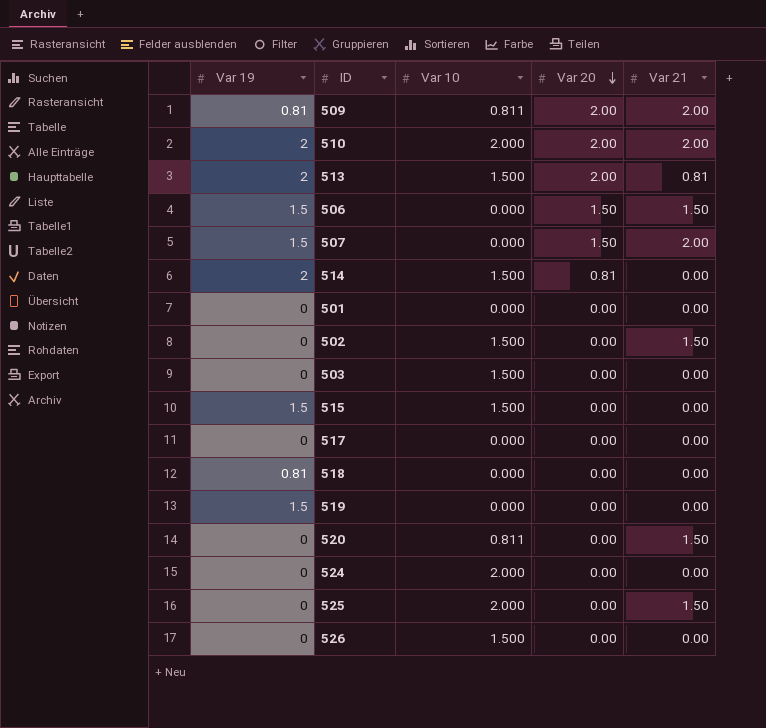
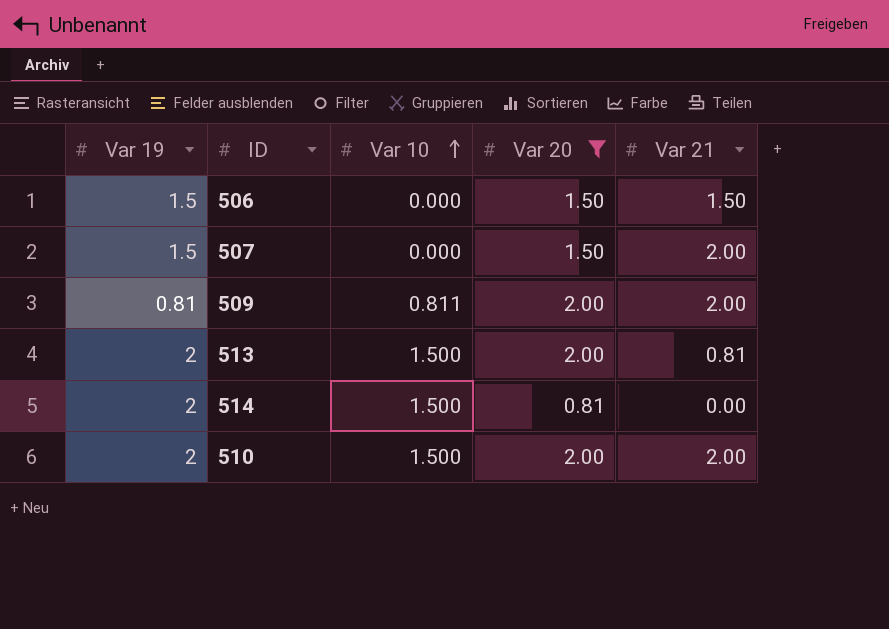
filter: none -> Var 20 != 0.00
row order: Var 20 descending -> Var 10 ascending
510 | Var 10: 2.000 -> 1.500

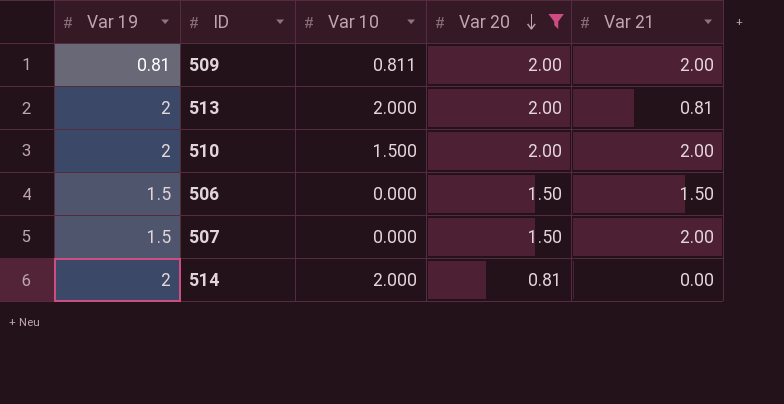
row order: Var 10 ascending -> Var 20 descending
513 | Var 10: 1.500 -> 2.000
514 | Var 10: 1.500 -> 2.000

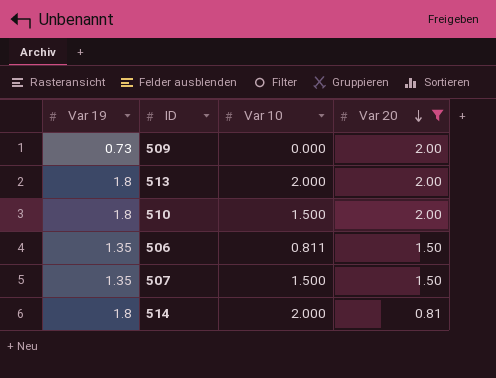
column Var 21 | position: 5 -> none
509 | Var 19: 0.81 -> 0.73
509 | Var 10: 0.811 -> 0.000
513 | Var 19: 2 -> 1.8
510 | Var 19: 2 -> 1.8
506 | Var 19: 1.5 -> 1.35
506 | Var 10: 0.000 -> 0.811
507 | Var 19: 1.5 -> 1.35
507 | Var 10: 0.000 -> 1.500
514 | Var 19: 2 -> 1.8

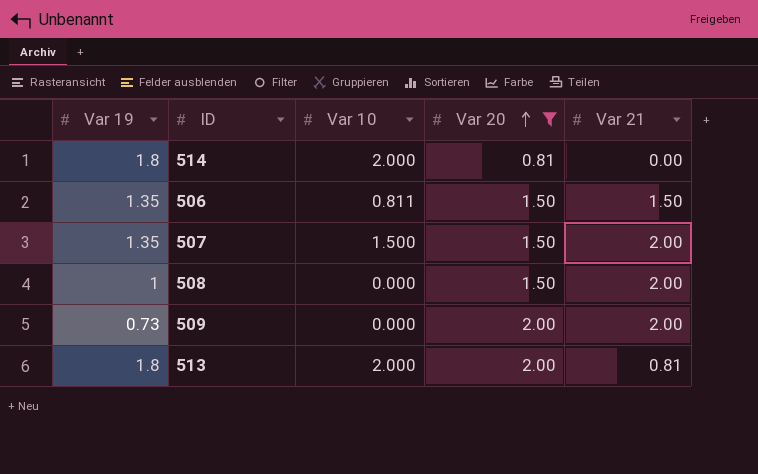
row order: Var 20 descending -> Var 20 ascending
column Var 21 | position: none -> 5
row 510: 1.8 | 1.500 | 2.00 -> none
row 508: none -> 1 | 0.000 | 1.50 | 2.00

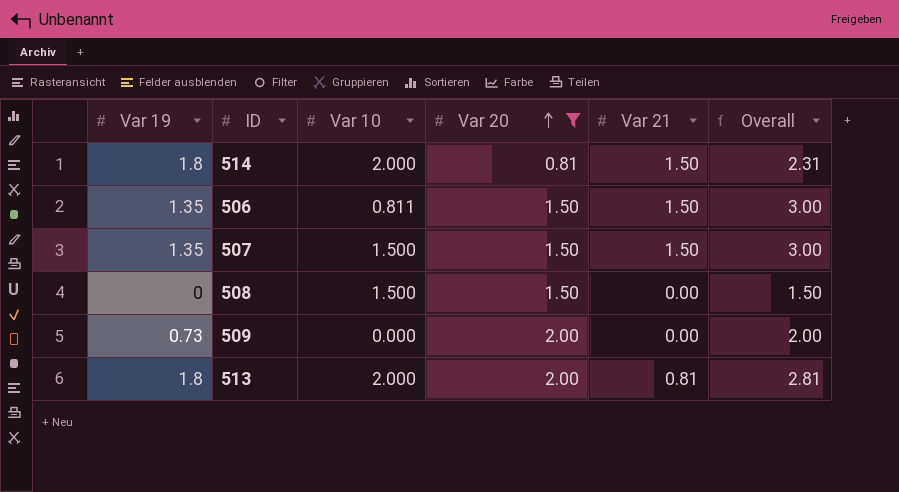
column Overall | formula: none -> [Var 20] + [Var 21]
514 | Var 21: 0.00 -> 1.50
507 | Var 21: 2.00 -> 1.50
508 | Var 19: 1 -> 0
508 | Var 10: 0.000 -> 1.500
508 | Var 21: 2.00 -> 0.00
509 | Var 21: 2.00 -> 0.00

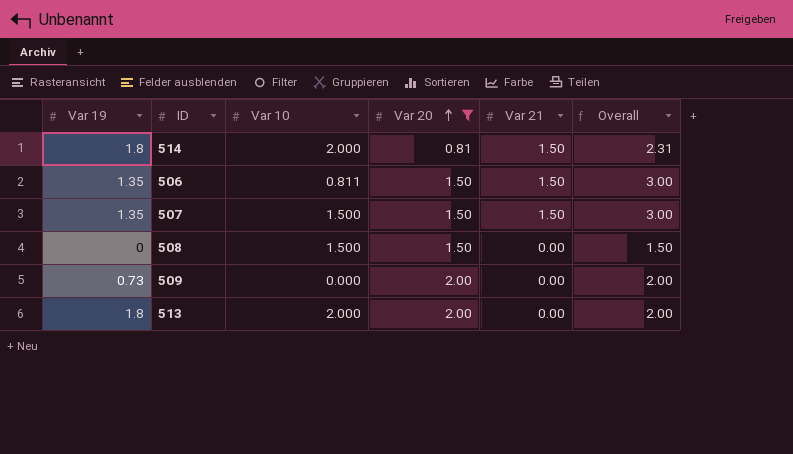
513 | Var 21: 0.81 -> 0.00
513 | Overall: 2.81 -> 2.00

